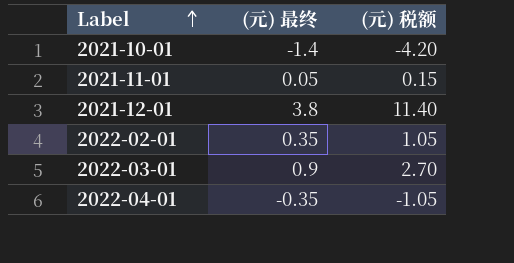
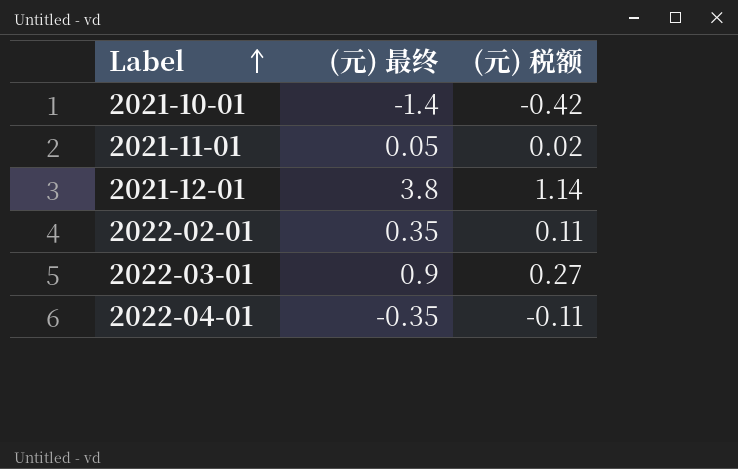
column (元) 税额 | formula: [(元) 最终] * 3 -> [(元) 最终] * 0.3

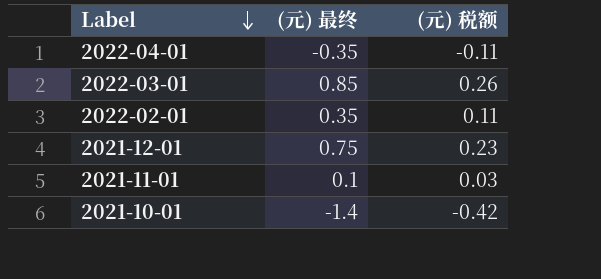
row order: Label ascending -> Label descending
2022-03-01 | (元) 最终: 0.9 -> 0.85
2022-03-01 | (元) 税额: 0.27 -> 0.26
2021-12-01 | (元) 最终: 3.8 -> 0.75
2021-12-01 | (元) 税额: 1.14 -> 0.23
2021-11-01 | (元) 最终: 0.05 -> 0.1
2021-11-01 | (元) 税额: 0.02 -> 0.03

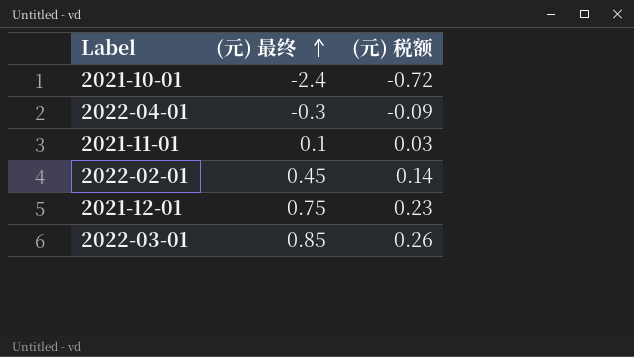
row order: Label descending -> (元) 最终 ascending
2021-10-01 | (元) 最终: -1.4 -> -2.4
2021-10-01 | (元) 税额: -0.42 -> -0.72
2022-04-01 | (元) 最终: -0.35 -> -0.3
2022-04-01 | (元) 税额: -0.11 -> -0.09
2022-02-01 | (元) 最终: 0.35 -> 0.45
2022-02-01 | (元) 税额: 0.11 -> 0.14

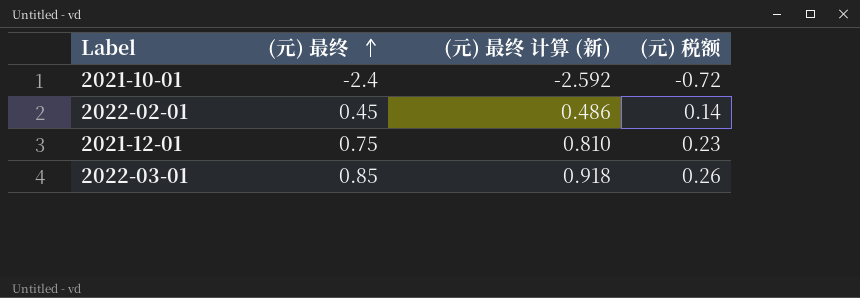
column (元) 最终 计算 (新) | formula: none -> [(元) 最终] * 1.08
row 2022-04-01: -0.3 | -0.09 -> none
row 2021-11-01: 0.1 | 0.03 -> none

